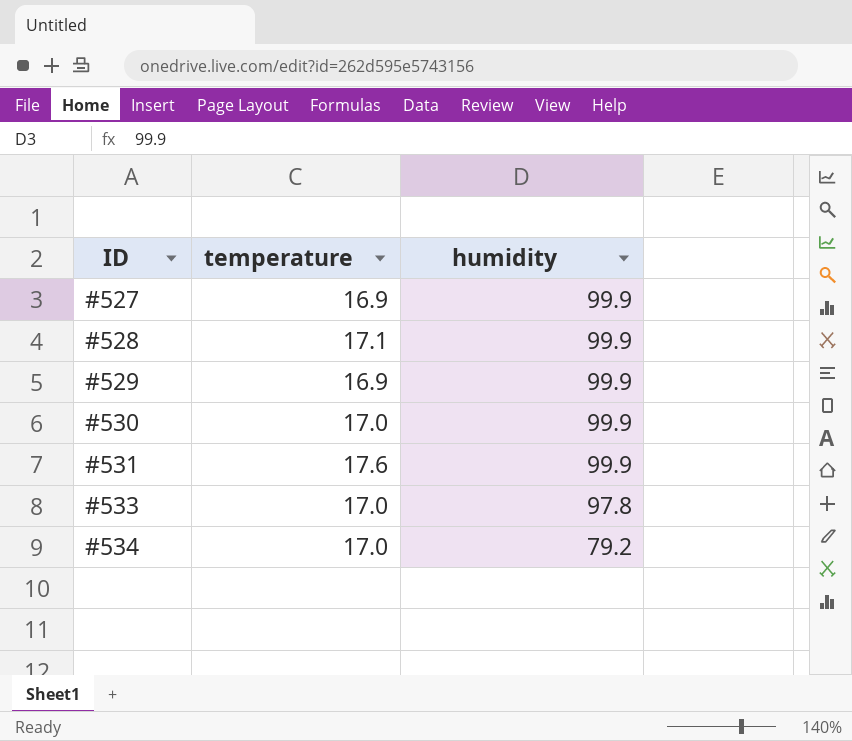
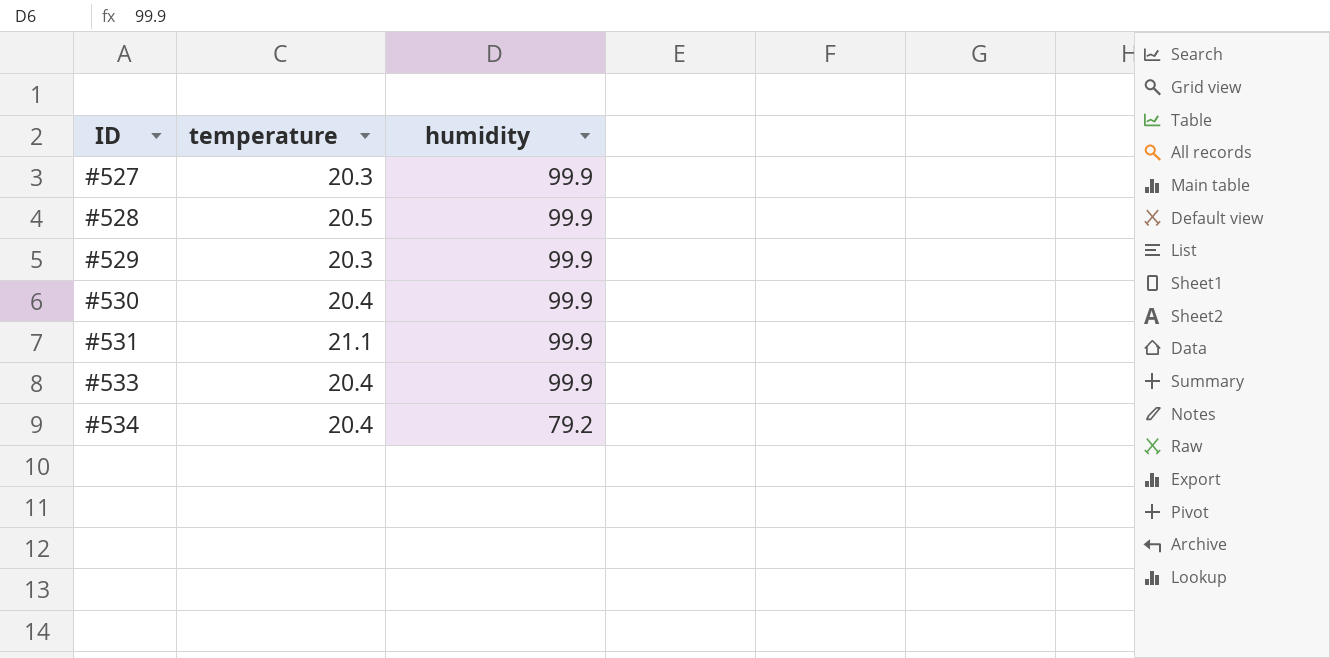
#527 | temperature: 16.9 -> 20.3
#528 | temperature: 17.1 -> 20.5
#529 | temperature: 16.9 -> 20.3
#530 | temperature: 17.0 -> 20.4
#531 | temperature: 17.6 -> 21.1
#533 | temperature: 17.0 -> 20.4
#533 | humidity: 97.8 -> 99.9
#534 | temperature: 17.0 -> 20.4

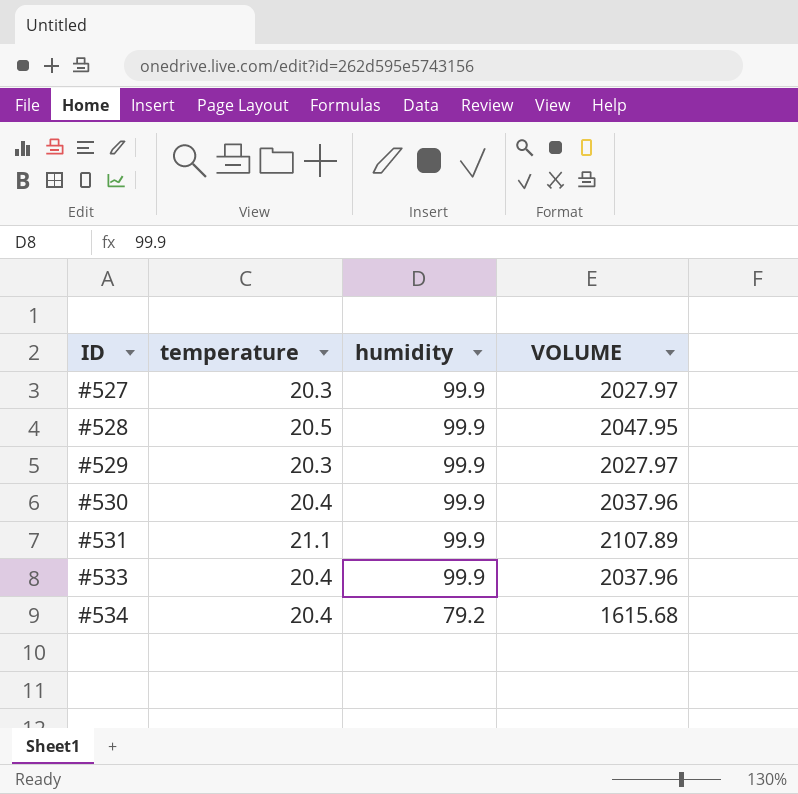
column VOLUME | formula: none -> [temperature] * [humidity]

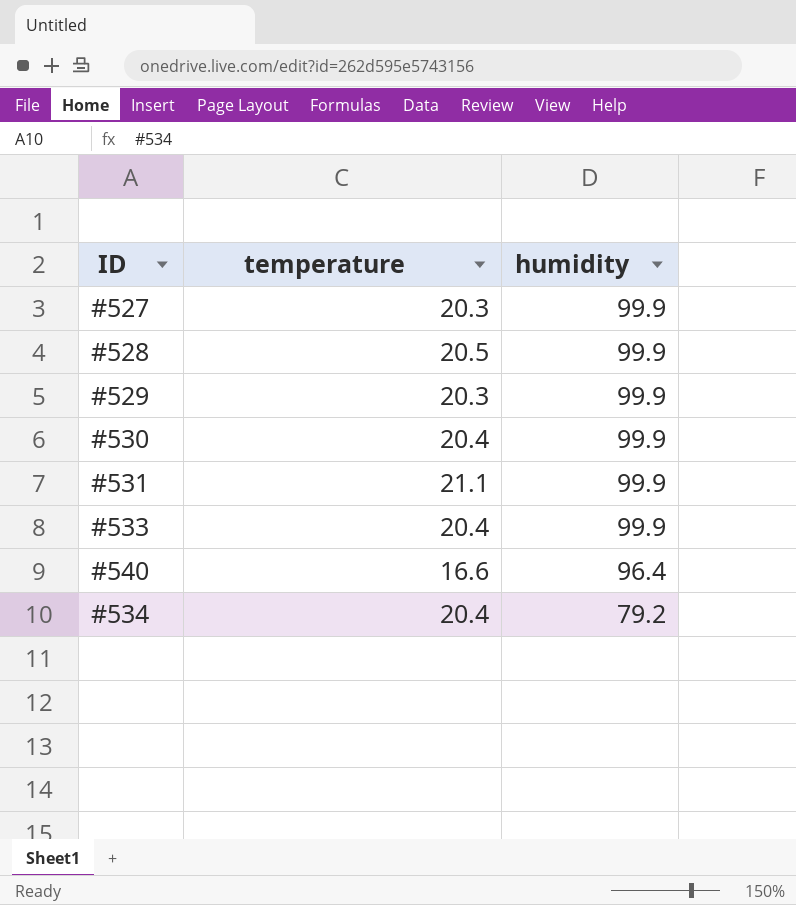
column VOLUME | formula: [temperature] * [humidity] -> none
row #540: none -> 16.6 | 96.4

